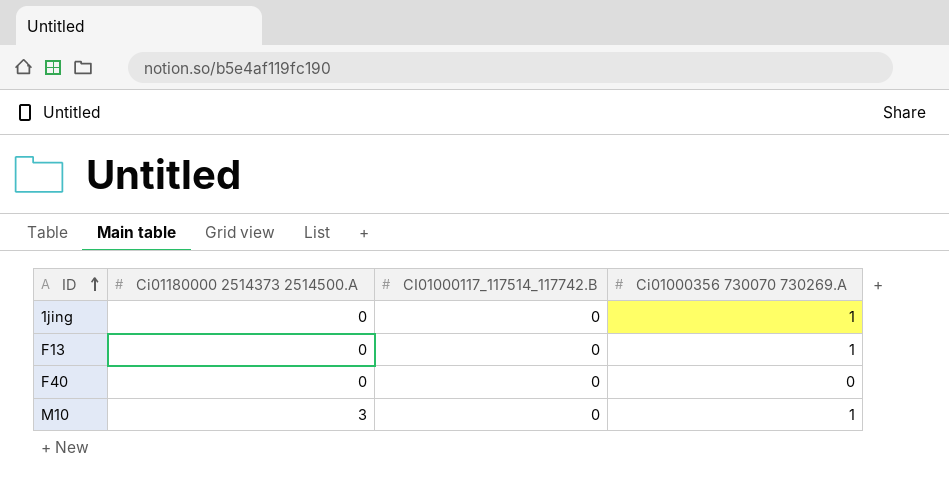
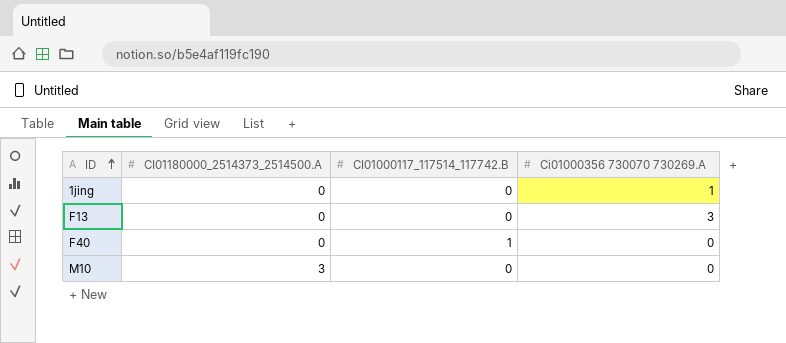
column name: Ci01180000 2514373 2514500.A -> CI01180000_2514373_2514500.A
F13 | Ci01000356 730070 730269.A: 1 -> 3
F40 | CI01000117_117514_117742.B: 0 -> 1
M10 | Ci01000356 730070 730269.A: 1 -> 0

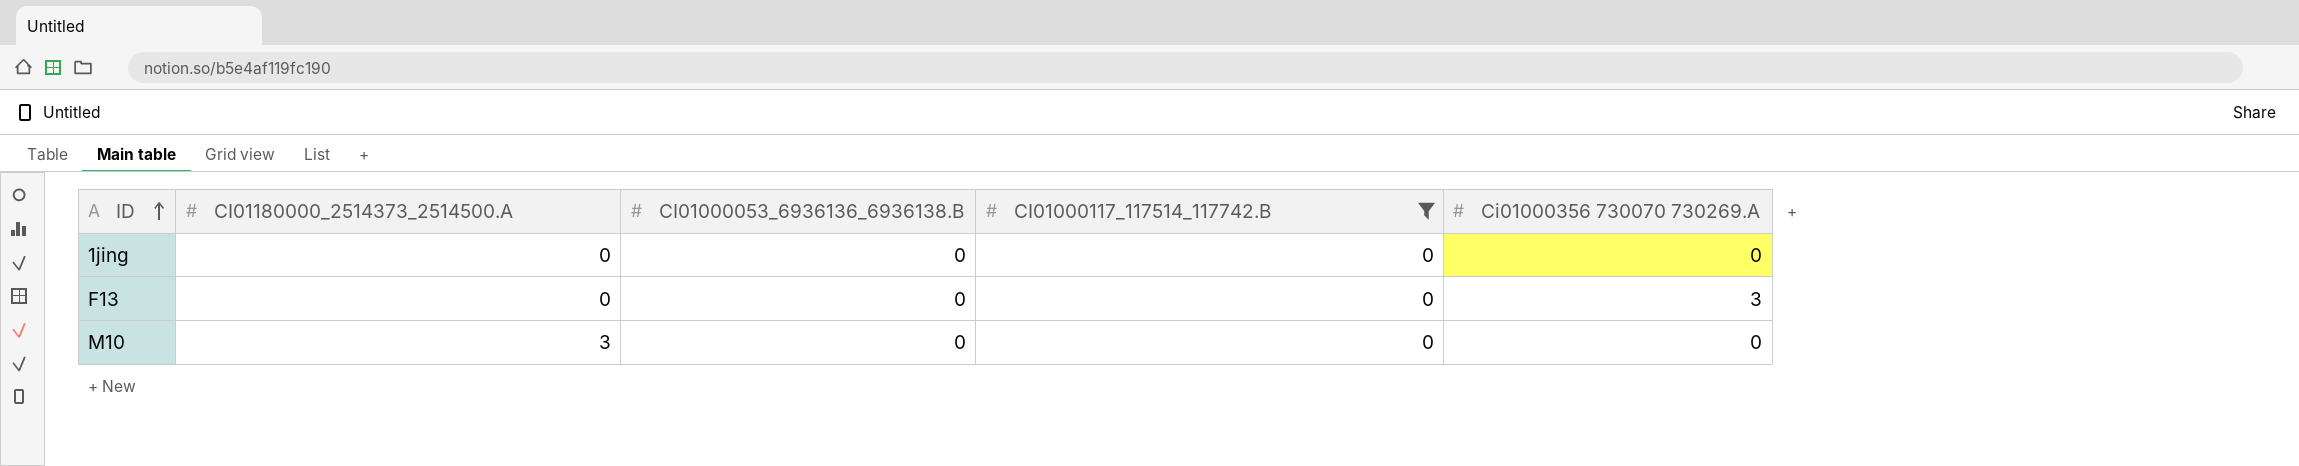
filter: none -> CI01000117_117514_117742.B = 0
column CI01000053_6936136_6936138.B | position: none -> 3
1jing | Ci01000356 730070 730269.A: 1 -> 0

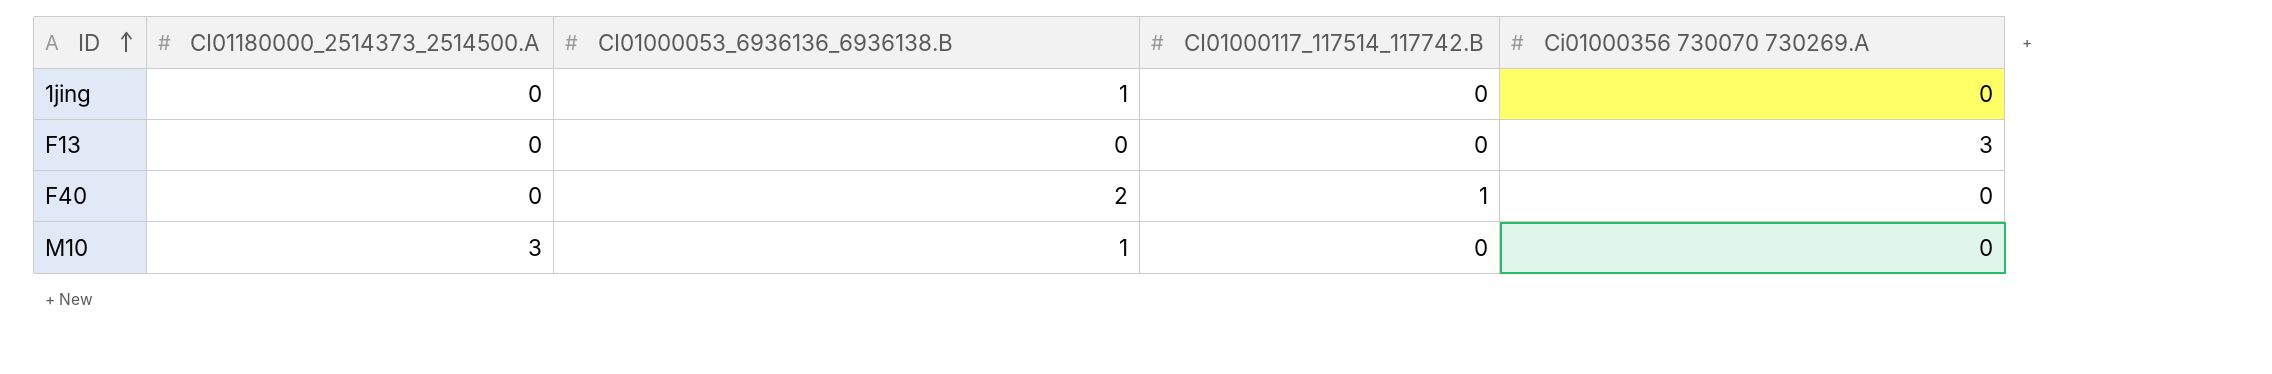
filter: CI01000117_117514_117742.B = 0 -> none
1jing | CI01000053_6936136_6936138.B: 0 -> 1
M10 | CI01000053_6936136_6936138.B: 0 -> 1

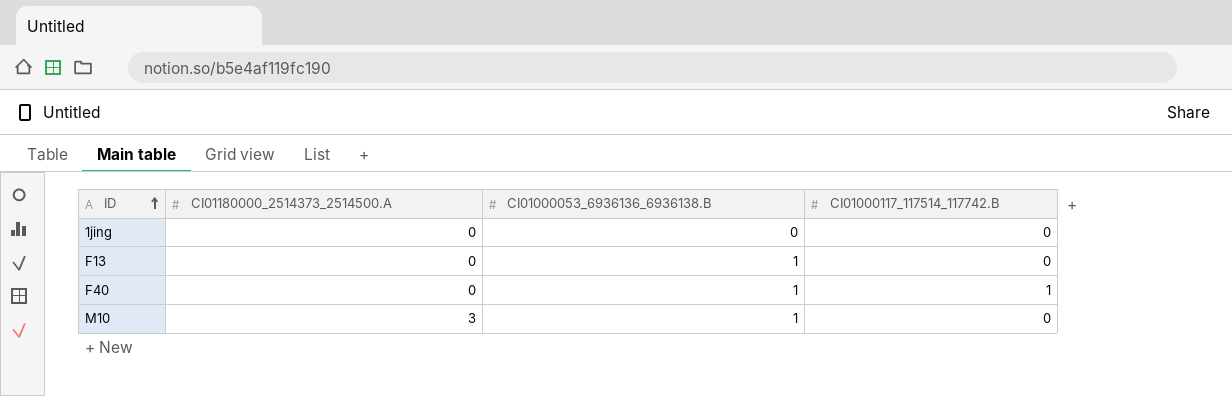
column Ci01000356 730070 730269.A | position: 5 -> none
1jing | CI01000053_6936136_6936138.B: 1 -> 0
F13 | CI01000053_6936136_6936138.B: 0 -> 1
F40 | CI01000053_6936136_6936138.B: 2 -> 1

